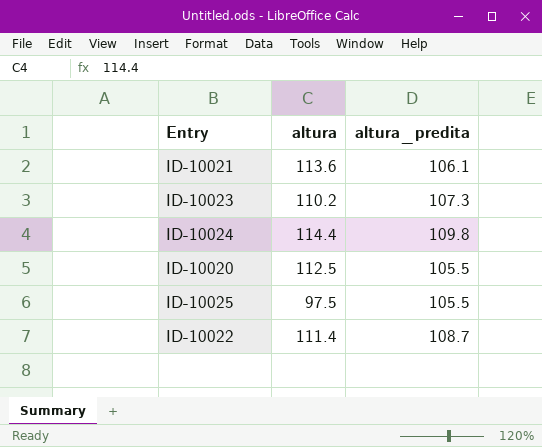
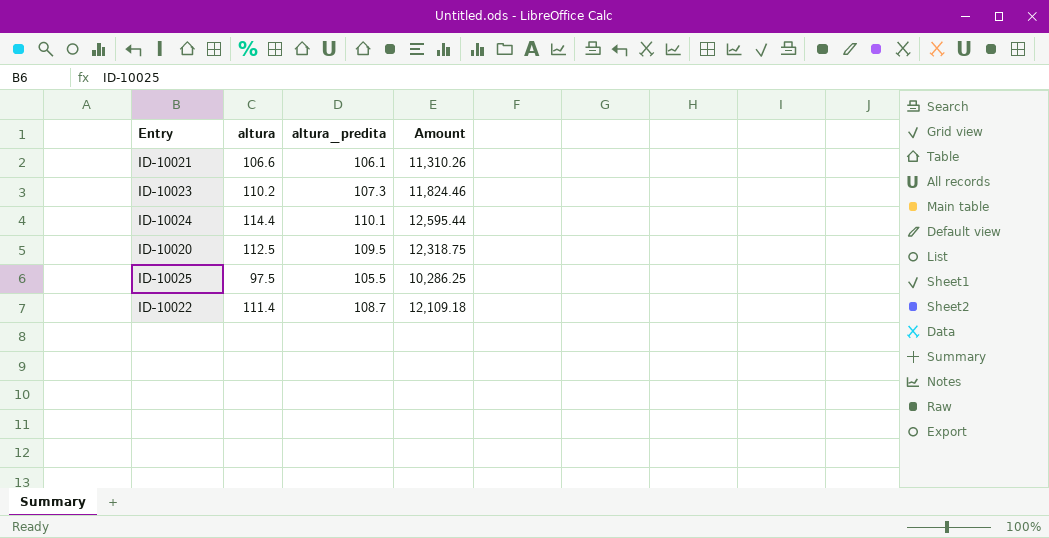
column Amount | formula: none -> [altura] * [altura_predita]
ID-10021 | altura: 113.6 -> 106.6
ID-10024 | altura_predita: 109.8 -> 110.1
ID-10020 | altura_predita: 105.5 -> 109.5

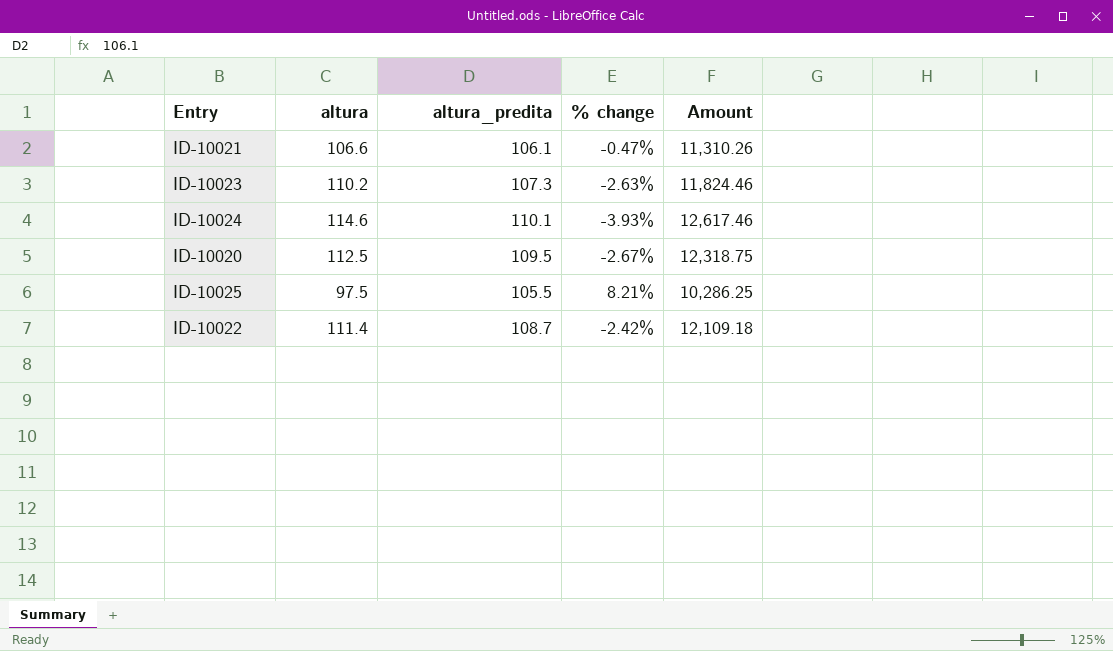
column % change | formula: none -> ([altura_predita] - [altura]) / [altura]
ID-10024 | altura: 114.4 -> 114.6
ID-10024 | Amount: 12,595.44 -> 12,617.46

